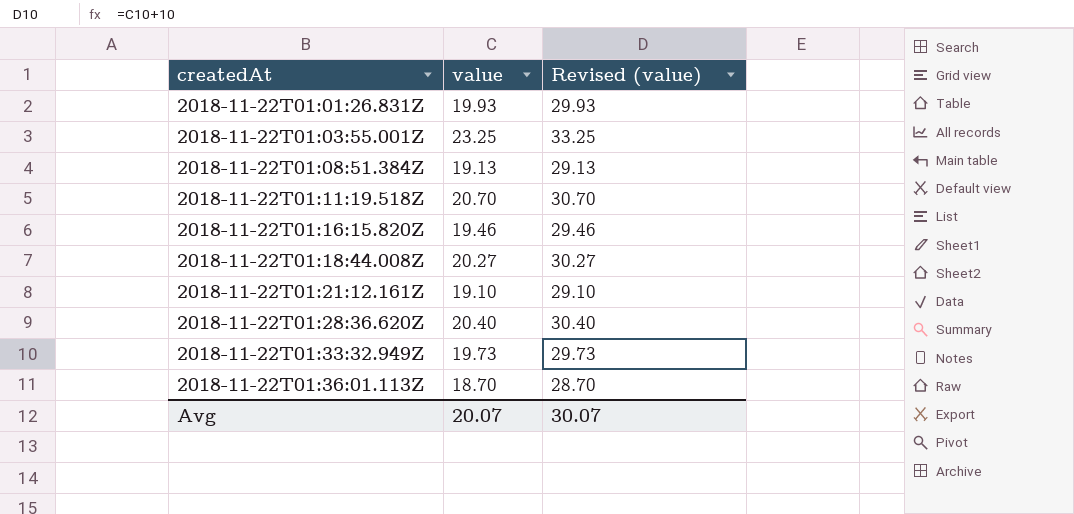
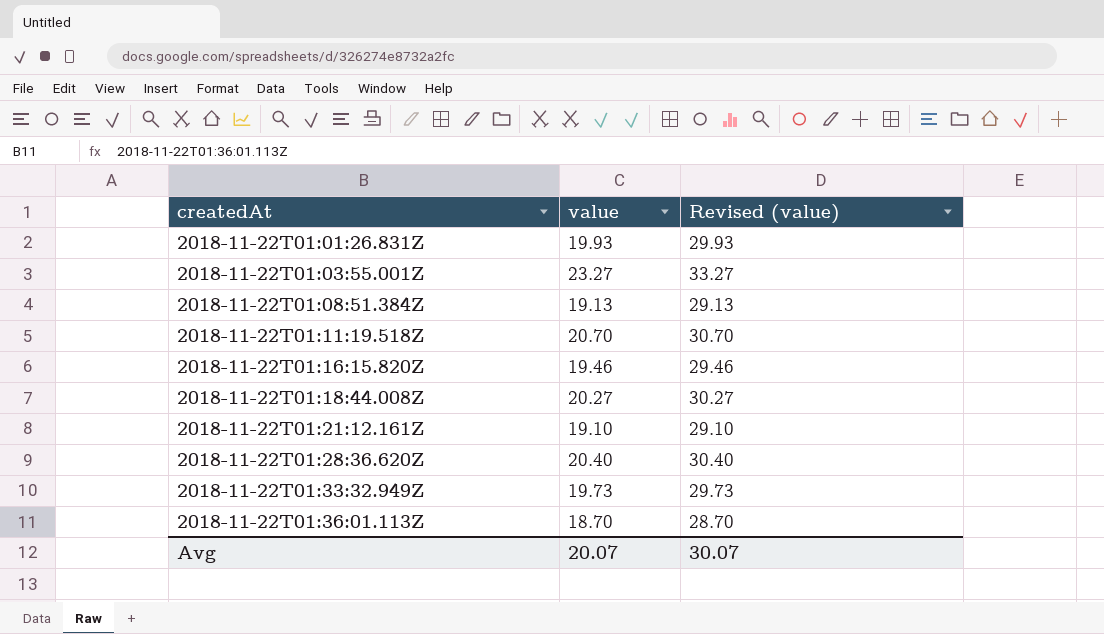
2018-11-22T01:03:55.001Z | value: 23.25 -> 23.27
2018-11-22T01:03:55.001Z | Revised (value): 33.25 -> 33.27

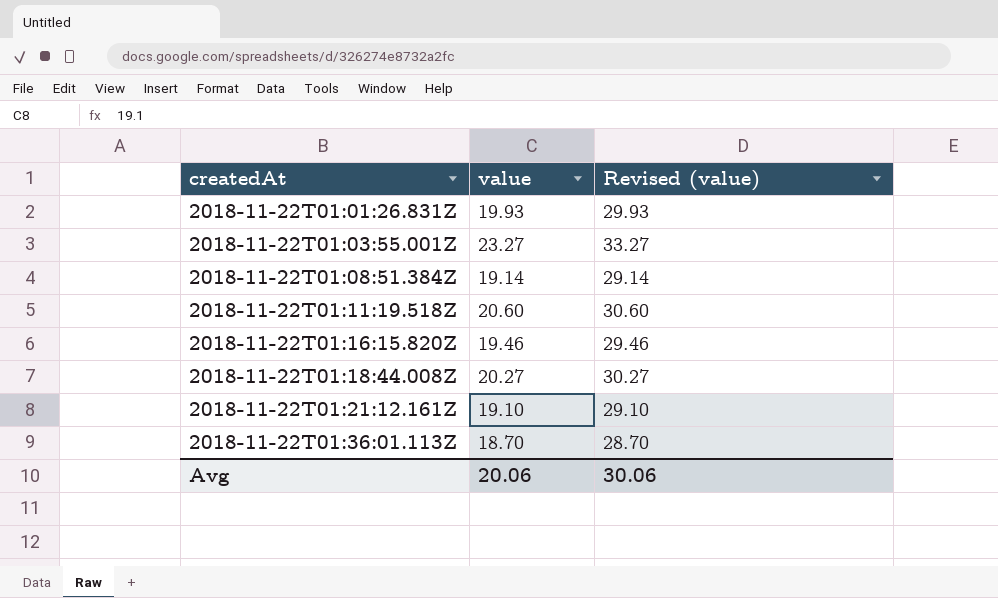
row 2018-11-22T01:28:36.620Z: 20.40 | 30.40 -> none
row 2018-11-22T01:33:32.949Z: 19.73 | 29.73 -> none
2018-11-22T01:08:51.384Z | value: 19.13 -> 19.14
2018-11-22T01:08:51.384Z | Revised (value): 29.13 -> 29.14
2018-11-22T01:11:19.518Z | value: 20.70 -> 20.60
2018-11-22T01:11:19.518Z | Revised (value): 30.70 -> 30.60
Avg | value: 20.07 -> 20.06
Avg | Revised (value): 30.07 -> 30.06

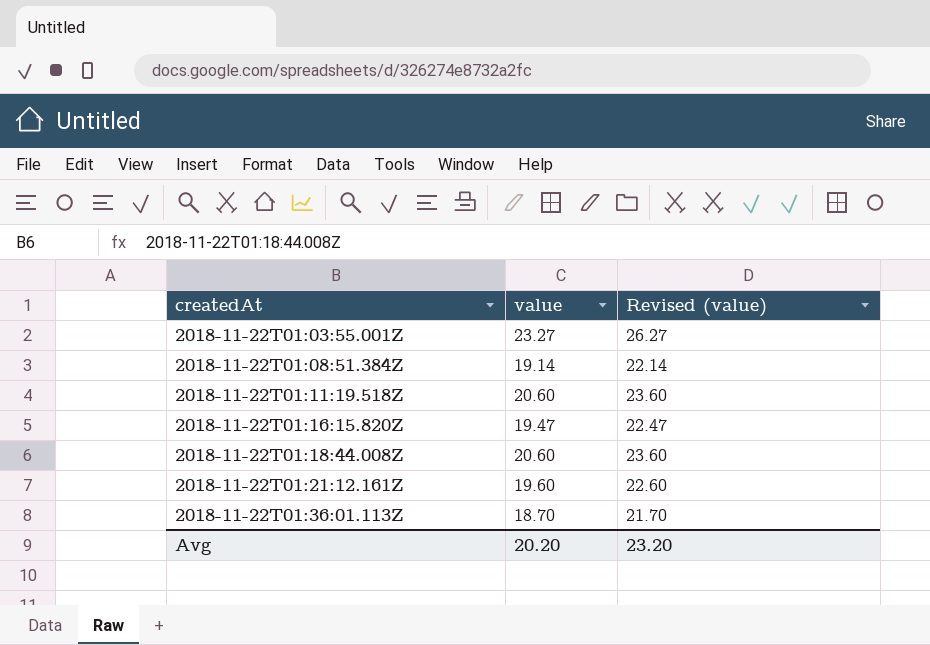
column Revised (value) | formula: [value] + 10 -> [value] + 3
row 2018-11-22T01:01:26.831Z: 19.93 | 29.93 -> none
2018-11-22T01:16:15.820Z | value: 19.46 -> 19.47
2018-11-22T01:18:44.008Z | value: 20.27 -> 20.60
2018-11-22T01:21:12.161Z | value: 19.10 -> 19.60
Avg | value: 20.06 -> 20.20
Avg | Revised (value): 30.06 -> 23.20

